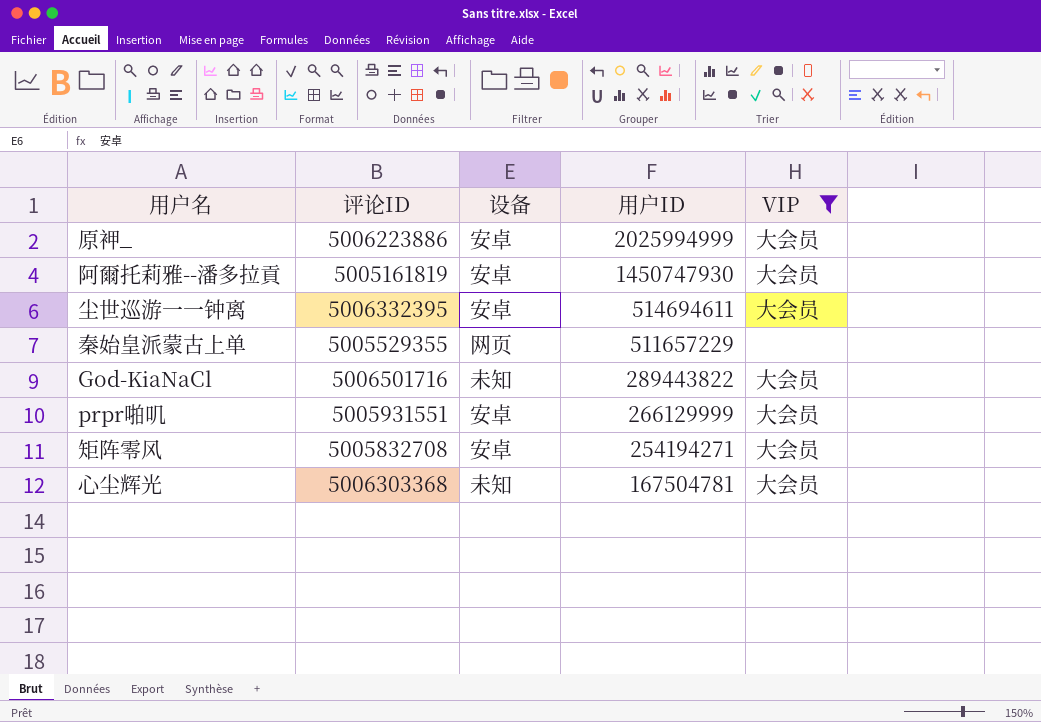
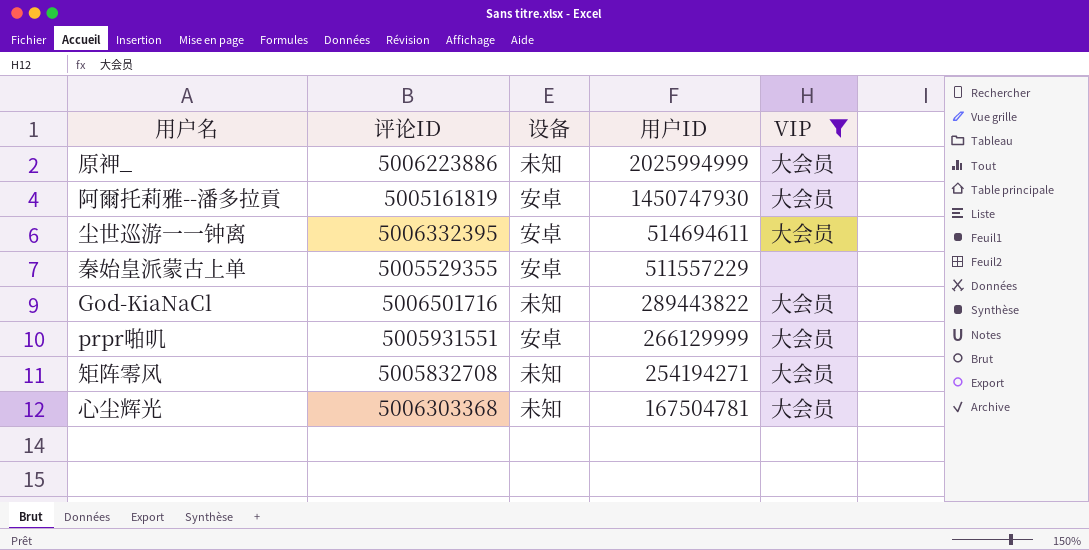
原䘥_ | 设备: 安卓 -> 未知
秦始皇派蒙古上单 | 设备: 网页 -> 安卓
秦始皇派蒙古上单 | 用户ID: 511657229 -> 511557229
矩阵零风 | 设备: 安卓 -> 未知

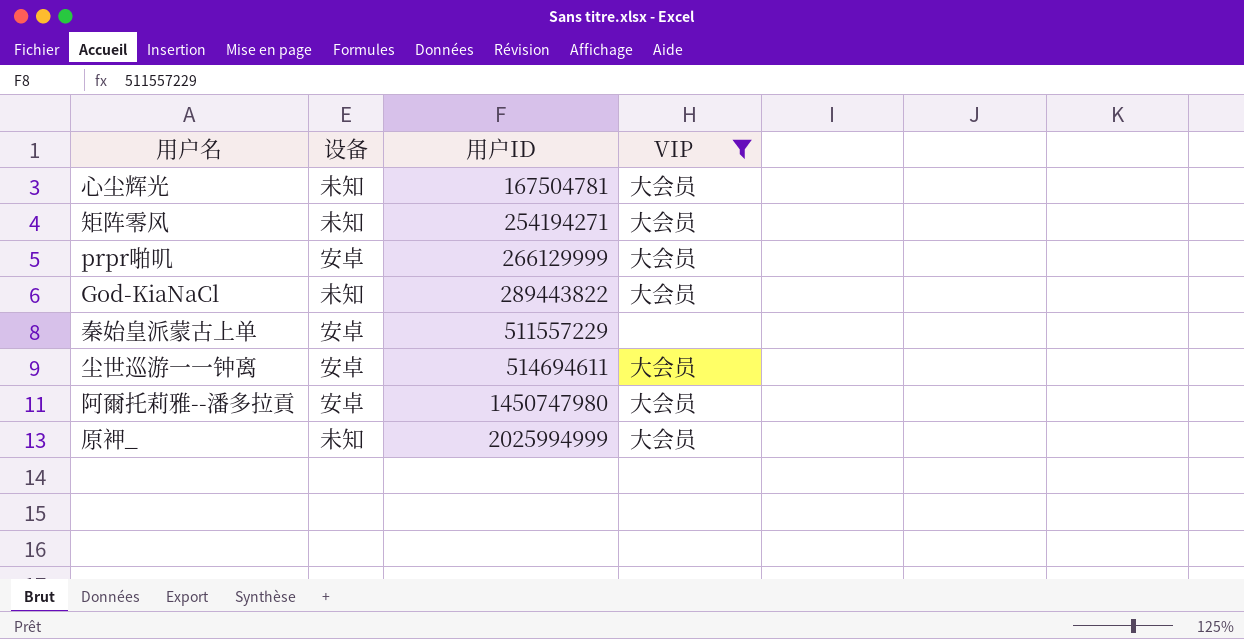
row order: 用户ID descending -> 用户ID ascending
column 评论ID | position: 2 -> none
阿爾托莉雅--潘多拉貢 | 用户ID: 1450747930 -> 1450747980

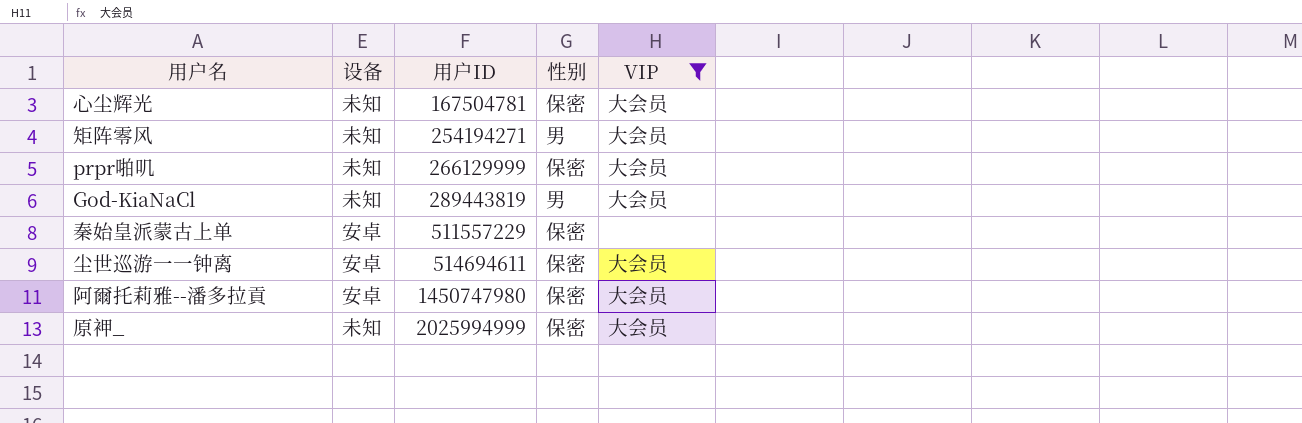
column 性别 | position: none -> 4
prpr啪叽 | 设备: 安卓 -> 未知
God-KiaNaCl | 用户ID: 289443822 -> 289443819

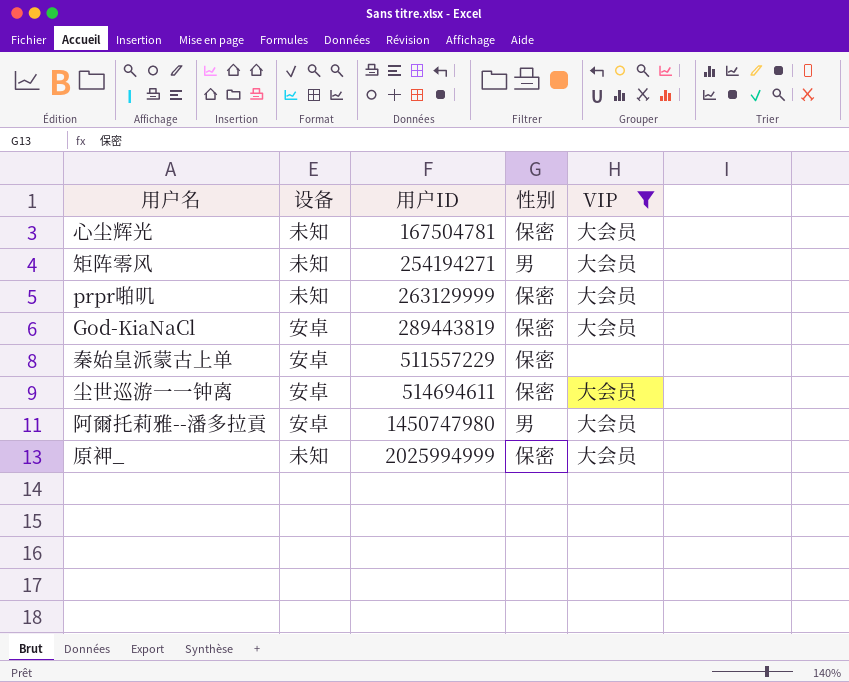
prpr啪叽 | 用户ID: 266129999 -> 263129999
God-KiaNaCl | 设备: 未知 -> 安卓
God-KiaNaCl | 性别: 男 -> 保密
阿爾托莉雅--潘多拉貢 | 性别: 保密 -> 男

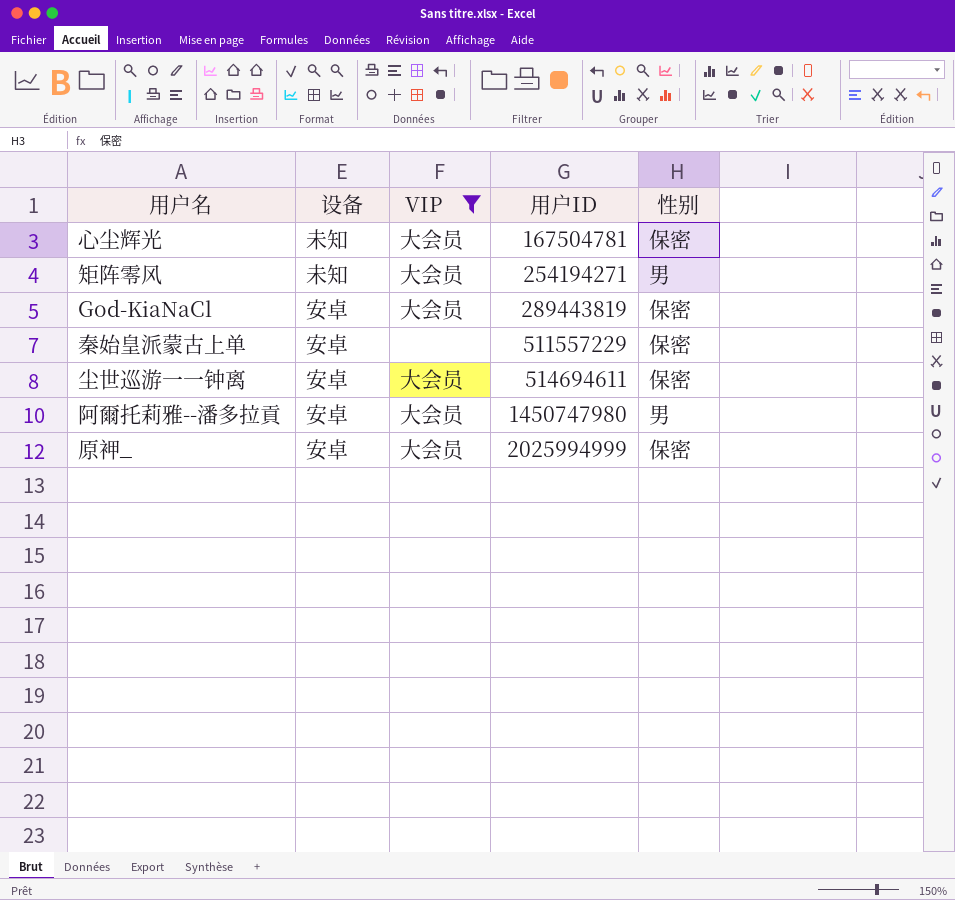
column VIP | position: 5 -> 3
row prpr啪叽: 未知 | 263129999 | 保密 | 大会员 -> none
原䘥_ | 设备: 未知 -> 安卓

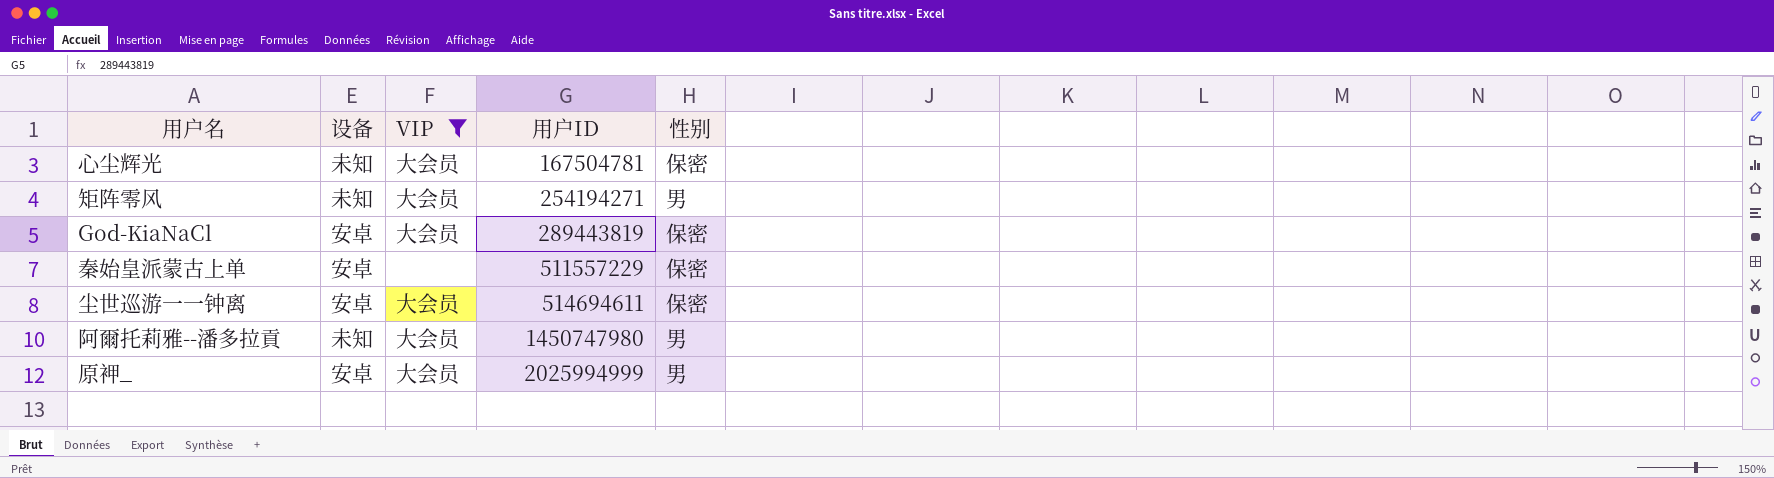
阿爾托莉雅--潘多拉貢 | 设备: 安卓 -> 未知
原䘥_ | 性别: 保密 -> 男

